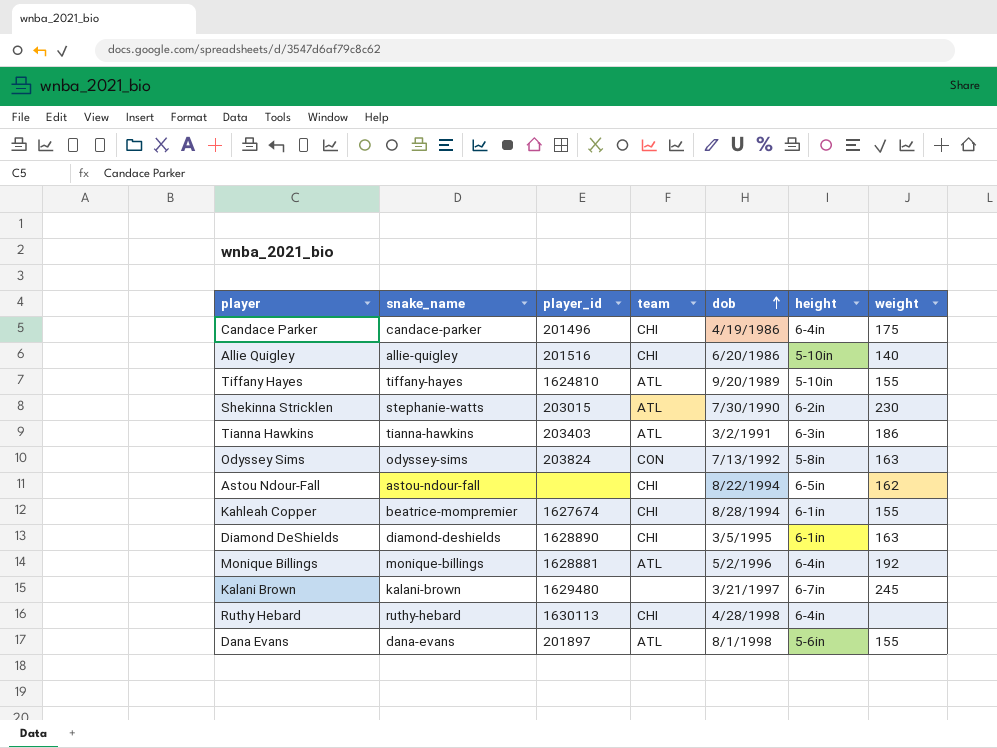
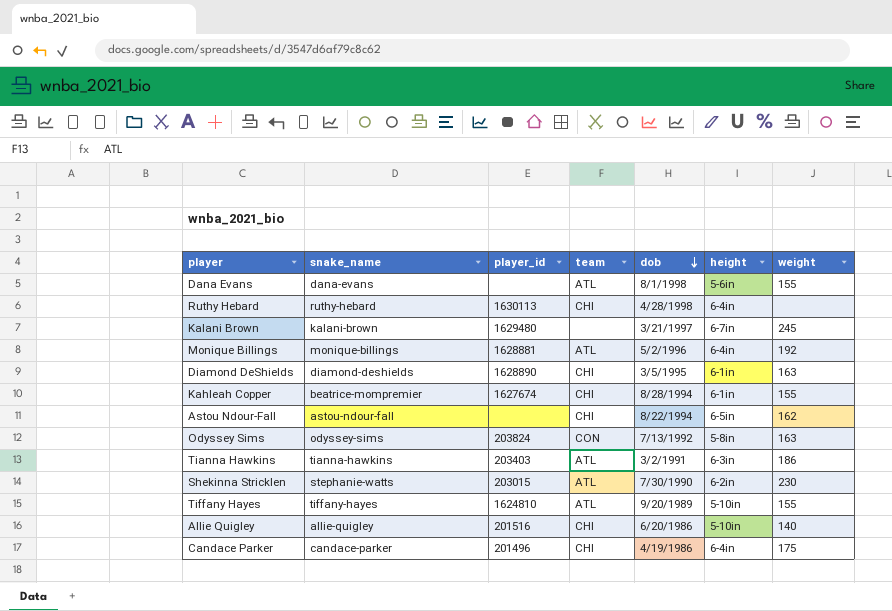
row order: dob ascending -> dob descending
Dana Evans | player_id: 201897 -> none

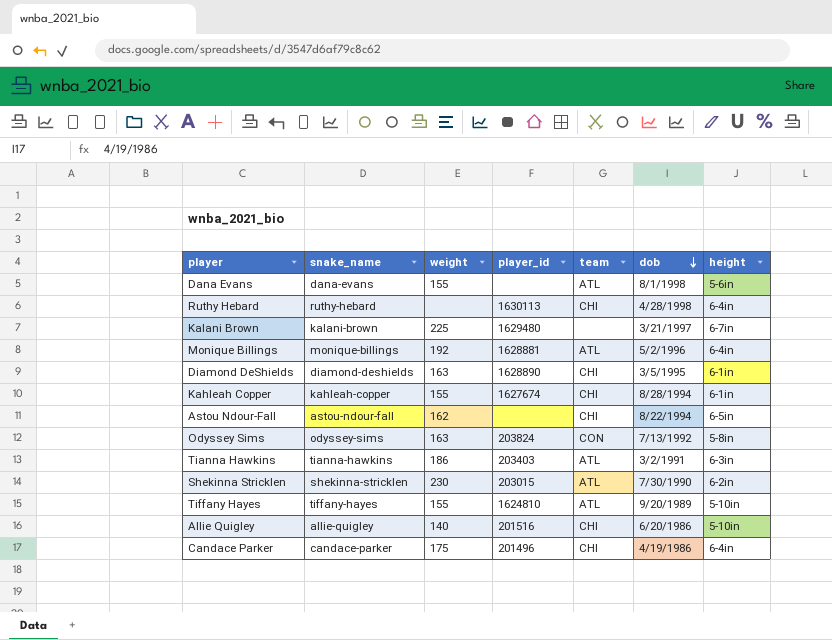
column weight | position: 7 -> 3
Kalani Brown | weight: 245 -> 225
Kahleah Copper | snake_name: beatrice-mompremier -> kahleah-copper
Shekinna Stricklen | snake_name: stephanie-watts -> shekinna-stricklen

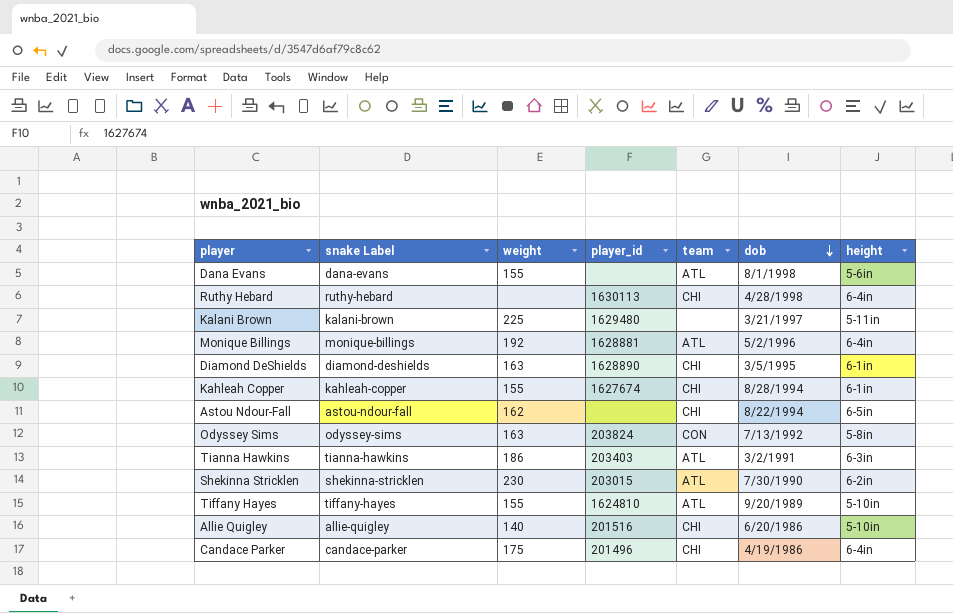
column name: snake_name -> snake Label
Kalani Brown | height: 6-7in -> 5-11in

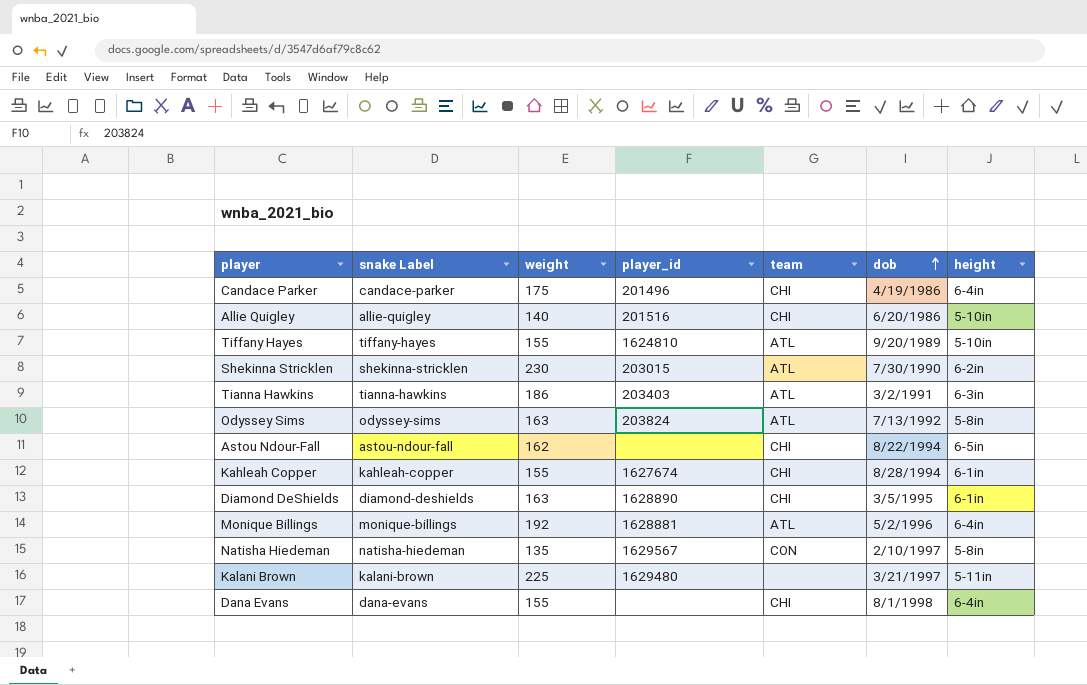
row order: dob descending -> dob ascending
row Ruthy Hebard: ruthy-hebard | none | 1630113 | CHI | 4/28/1998 | 6-4in -> none
Odyssey Sims | team: CON -> ATL
row Natisha Hiedeman: none -> natisha-hiedeman | 135 | 1629567 | CON | 2/10/1997 | 5-8in
Dana Evans | team: ATL -> CHI
Dana Evans | height: 5-6in -> 6-4in

